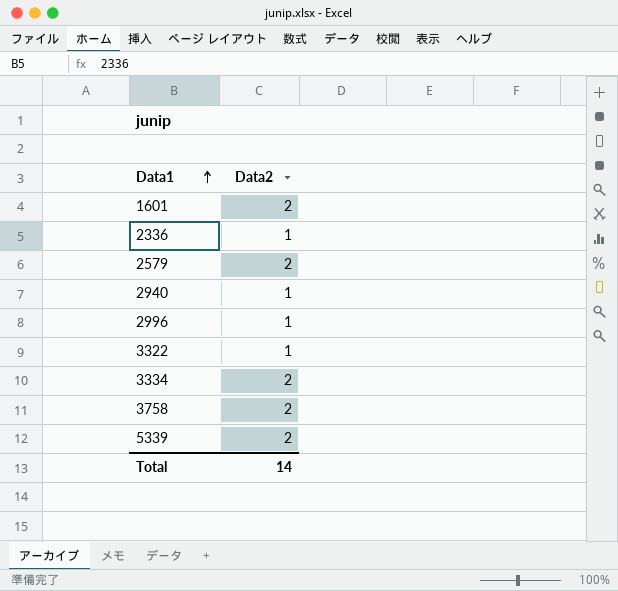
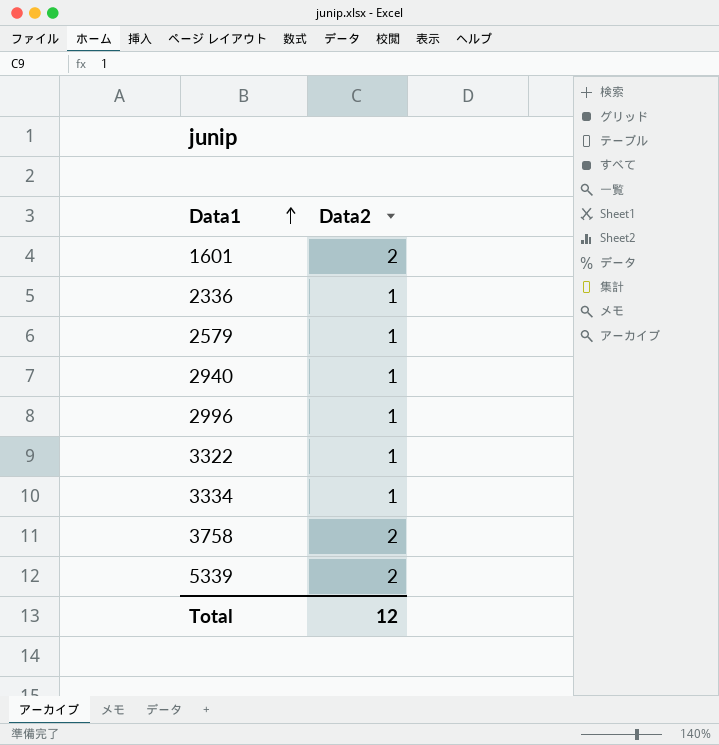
2579 | Data2: 2 -> 1
3334 | Data2: 2 -> 1
Total | Data2: 14 -> 12

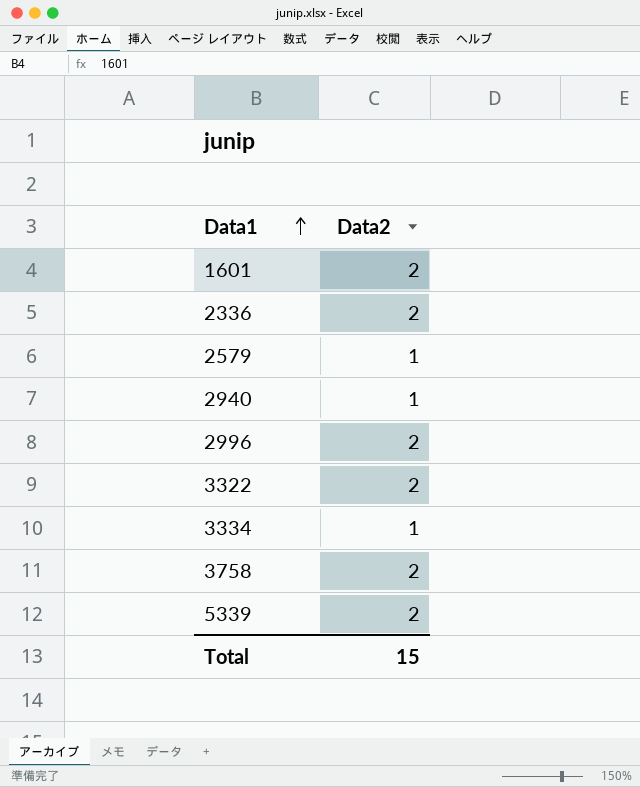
2336 | Data2: 1 -> 2
2996 | Data2: 1 -> 2
3322 | Data2: 1 -> 2
Total | Data2: 12 -> 15

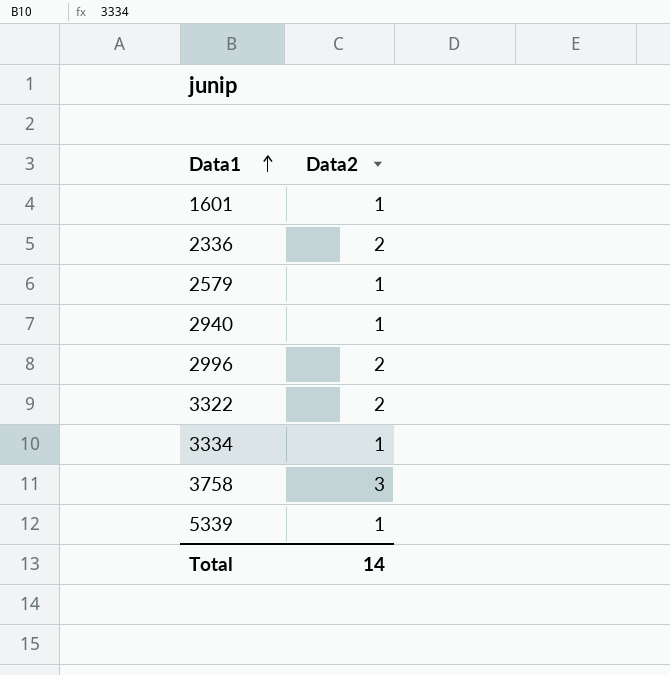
1601 | Data2: 2 -> 1
3758 | Data2: 2 -> 3
5339 | Data2: 2 -> 1
Total | Data2: 15 -> 14

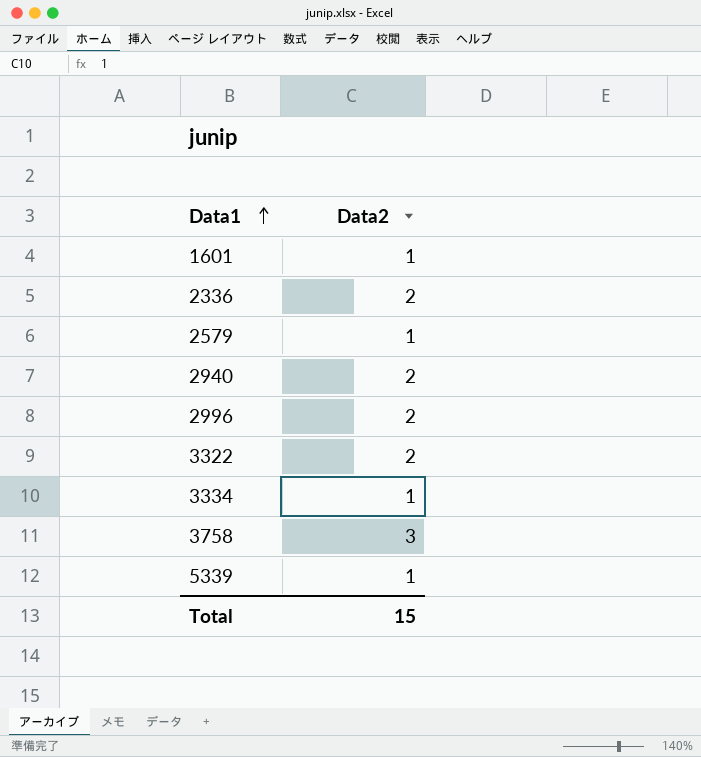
2940 | Data2: 1 -> 2
Total | Data2: 14 -> 15

